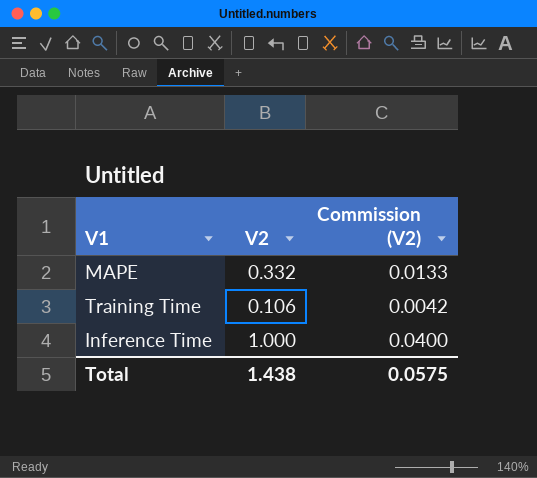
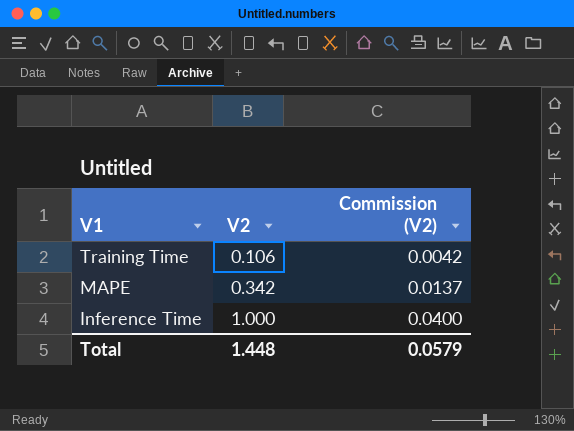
row order: none -> V1 descending
MAPE | V2: 0.332 -> 0.342
MAPE | Commission (V2): 0.0133 -> 0.0137
Total | V2: 1.438 -> 1.448
Total | Commission (V2): 0.0575 -> 0.0579

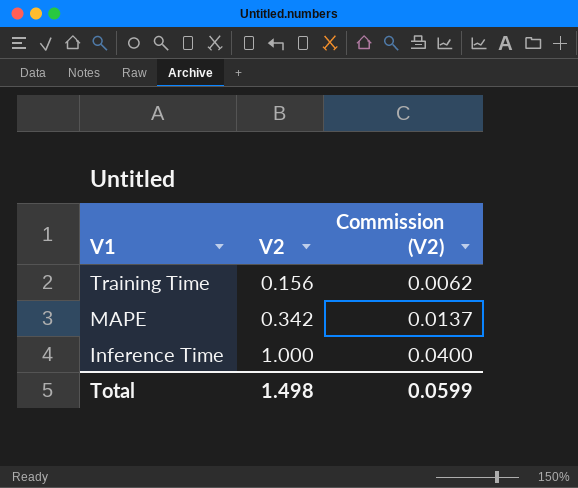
Training Time | V2: 0.106 -> 0.156
Training Time | Commission (V2): 0.0042 -> 0.0062
Total | V2: 1.448 -> 1.498
Total | Commission (V2): 0.0579 -> 0.0599

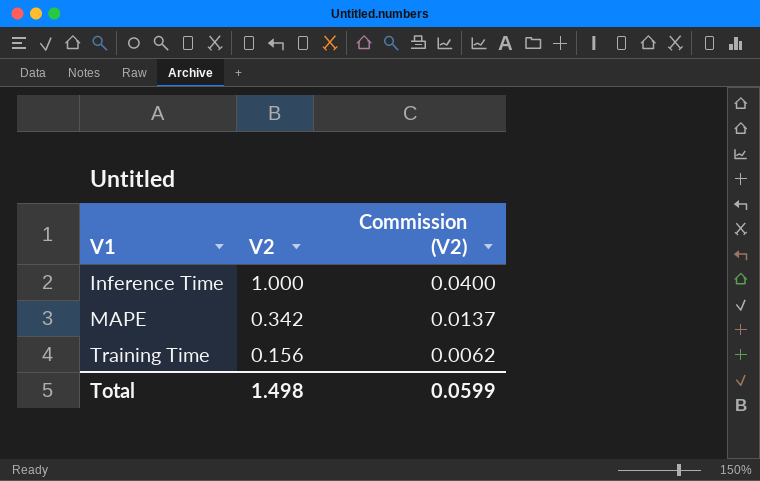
row order: V1 descending -> V1 ascending

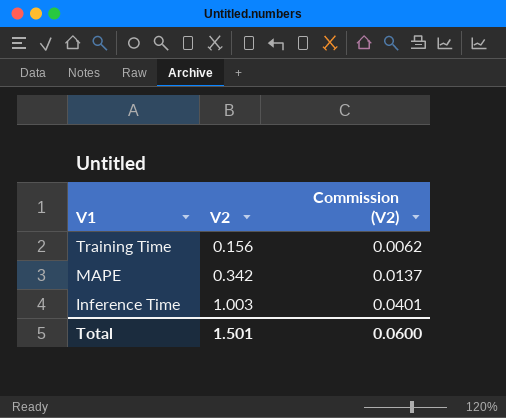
row order: V1 ascending -> V1 descending
Inference Time | V2: 1.000 -> 1.003
Inference Time | Commission (V2): 0.0400 -> 0.0401
Total | V2: 1.498 -> 1.501
Total | Commission (V2): 0.0599 -> 0.0600

